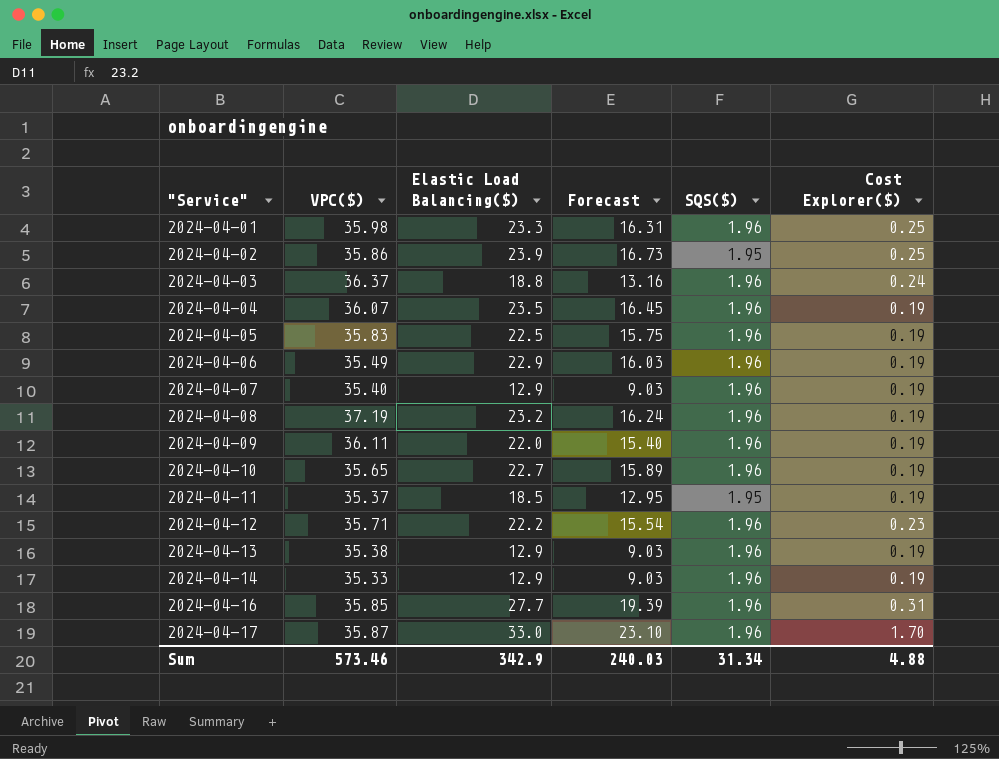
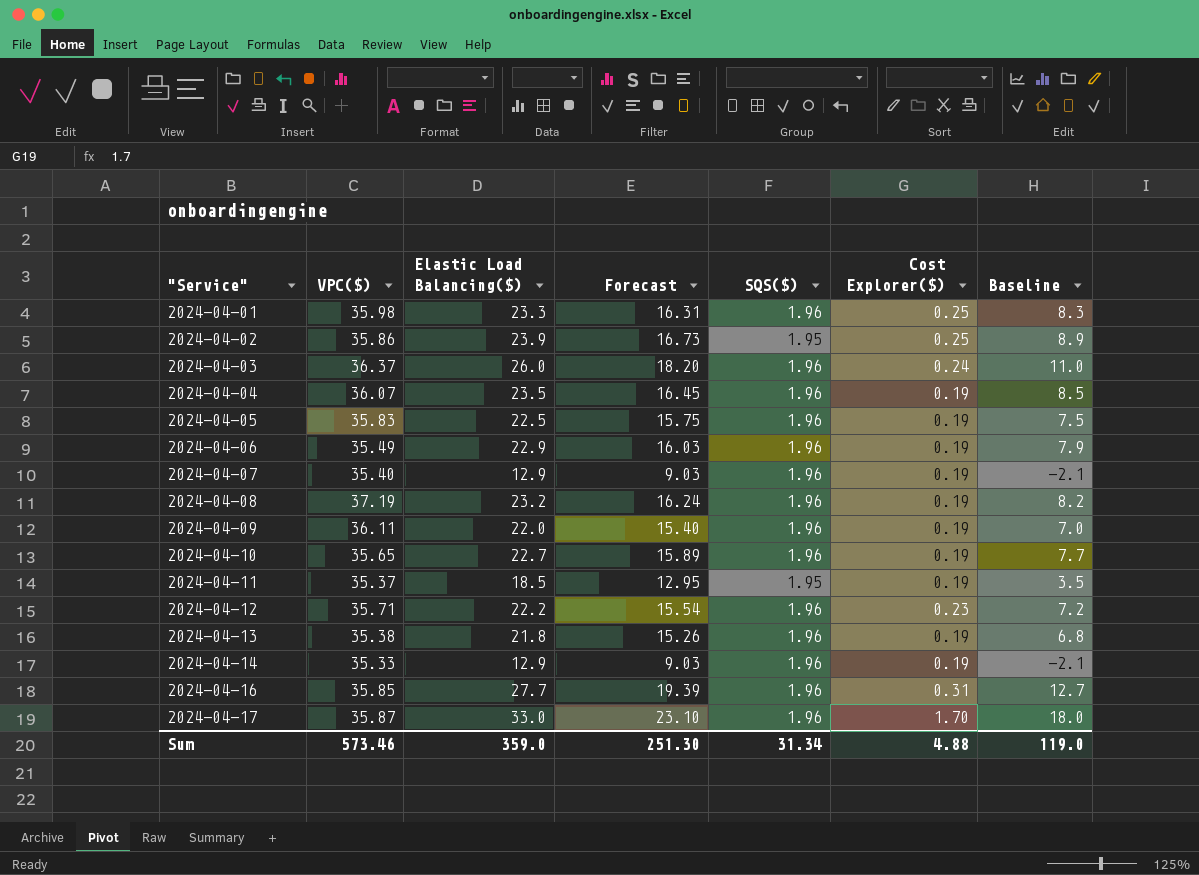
column Baseline | formula: none -> [Elastic Load Balancing($)] - 15
2024-04-03 | Elastic Load Balancing($): 18.8 -> 26.0
2024-04-03 | Forecast: 13.16 -> 18.20
2024-04-13 | Elastic Load Balancing($): 12.9 -> 21.8
2024-04-13 | Forecast: 9.03 -> 15.26
Sum | Elastic Load Balancing($): 342.9 -> 359.0
Sum | Forecast: 240.03 -> 251.30

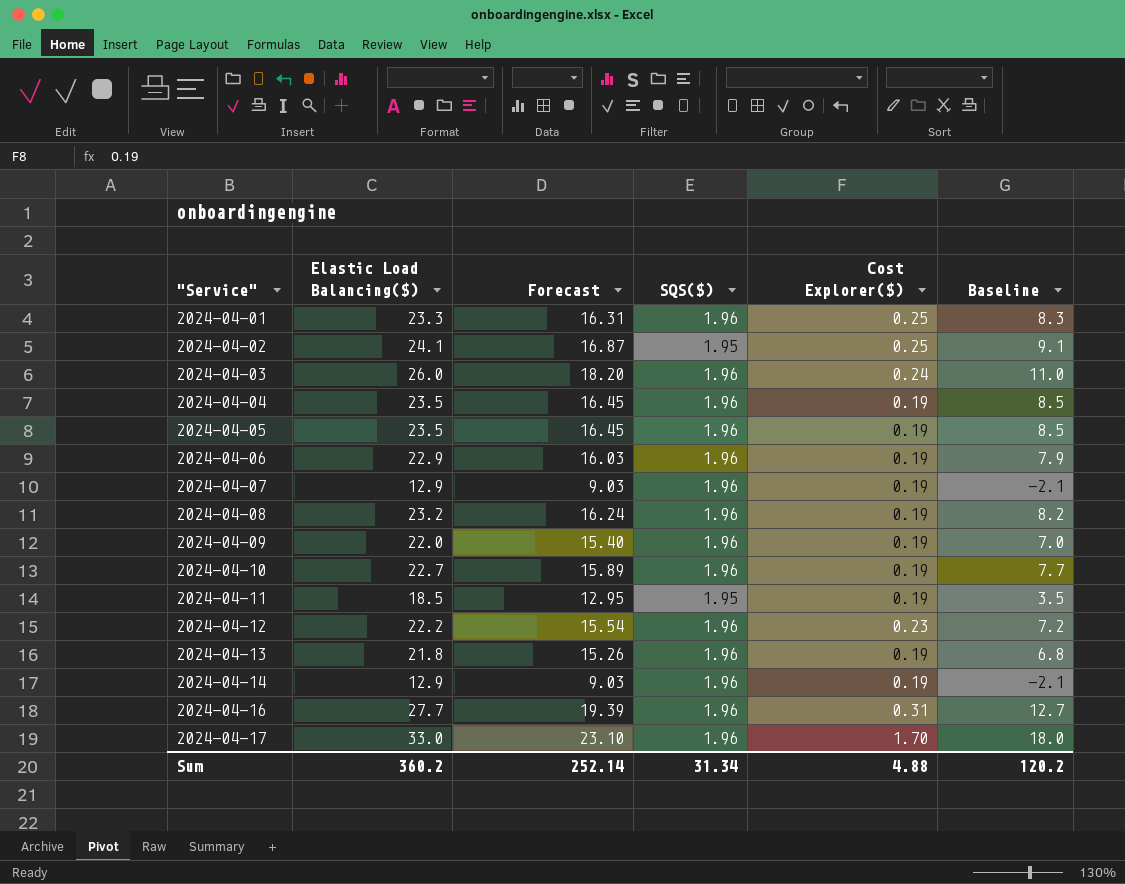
column VPC($) | position: 2 -> none
2024-04-02 | Elastic Load Balancing($): 23.9 -> 24.1
2024-04-02 | Forecast: 16.73 -> 16.87
2024-04-02 | Baseline: 8.9 -> 9.1
2024-04-05 | Elastic Load Balancing($): 22.5 -> 23.5
2024-04-05 | Forecast: 15.75 -> 16.45
2024-04-05 | Baseline: 7.5 -> 8.5
Sum | Elastic Load Balancing($): 359.0 -> 360.2
Sum | Forecast: 251.30 -> 252.14
Sum | Baseline: 119.0 -> 120.2

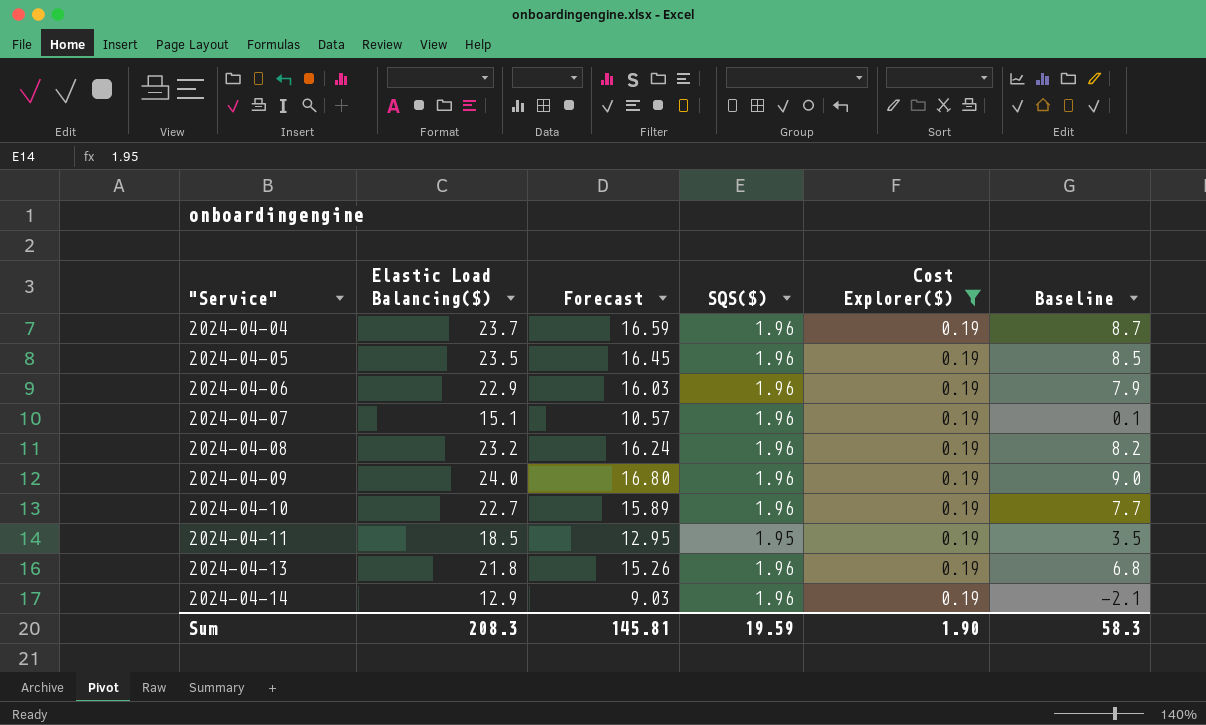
filter: none -> Cost Explorer($) = 0.19
2024-04-04 | Elastic Load Balancing($): 23.5 -> 23.7
2024-04-04 | Forecast: 16.45 -> 16.59
2024-04-04 | Baseline: 8.5 -> 8.7
2024-04-07 | Elastic Load Balancing($): 12.9 -> 15.1
2024-04-07 | Forecast: 9.03 -> 10.57
2024-04-07 | Baseline: -2.1 -> 0.1
2024-04-09 | Elastic Load Balancing($): 22.0 -> 24.0
2024-04-09 | Forecast: 15.40 -> 16.80
2024-04-09 | Baseline: 7.0 -> 9.0
Sum | Elastic Load Balancing($): 360.2 -> 208.3
Sum | Forecast: 252.14 -> 145.81
Sum | SQS($): 31.34 -> 19.59
Sum | Cost Explorer($): 4.88 -> 1.90
Sum | Baseline: 120.2 -> 58.3

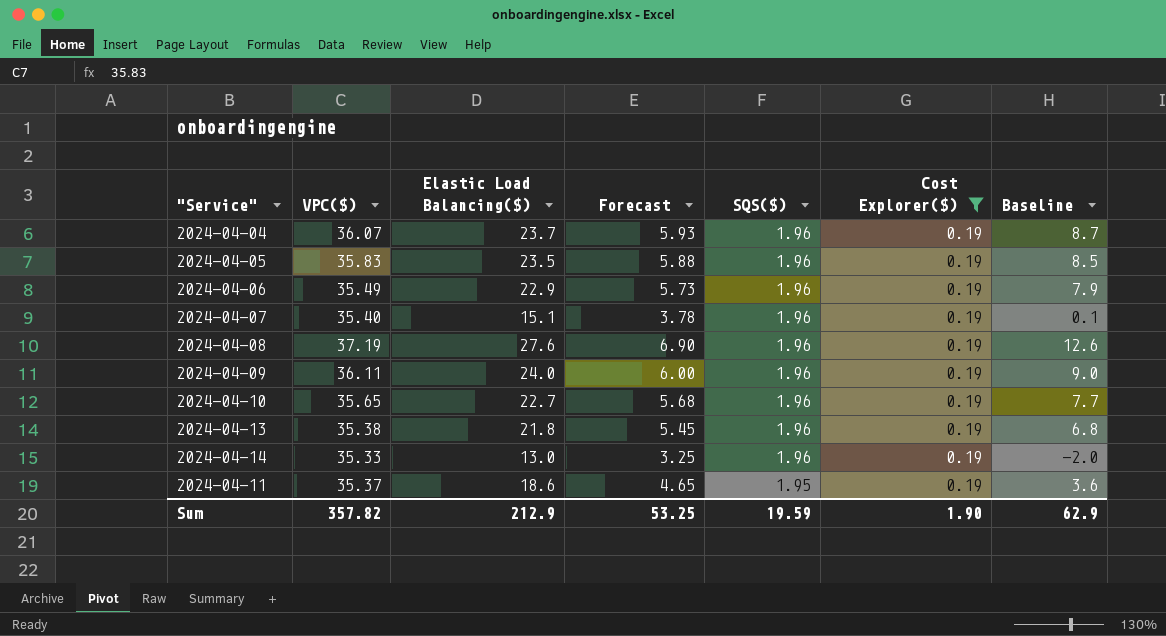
row order: "Service" ascending -> SQS($) descending
column VPC($) | position: none -> 2
column Forecast | formula: [Elastic Load Balancing($)] * 0.7 -> [Elastic Load Balancing($)] * 0.25
2024-04-08 | Elastic Load Balancing($): 23.2 -> 27.6
2024-04-08 | Baseline: 8.2 -> 12.6
2024-04-14 | Elastic Load Balancing($): 12.9 -> 13.0
2024-04-14 | Baseline: -2.1 -> -2.0
2024-04-11 | Elastic Load Balancing($): 18.5 -> 18.6
2024-04-11 | Baseline: 3.5 -> 3.6
Sum | Elastic Load Balancing($): 208.3 -> 212.9
Sum | Forecast: 145.81 -> 53.25
Sum | Baseline: 58.3 -> 62.9

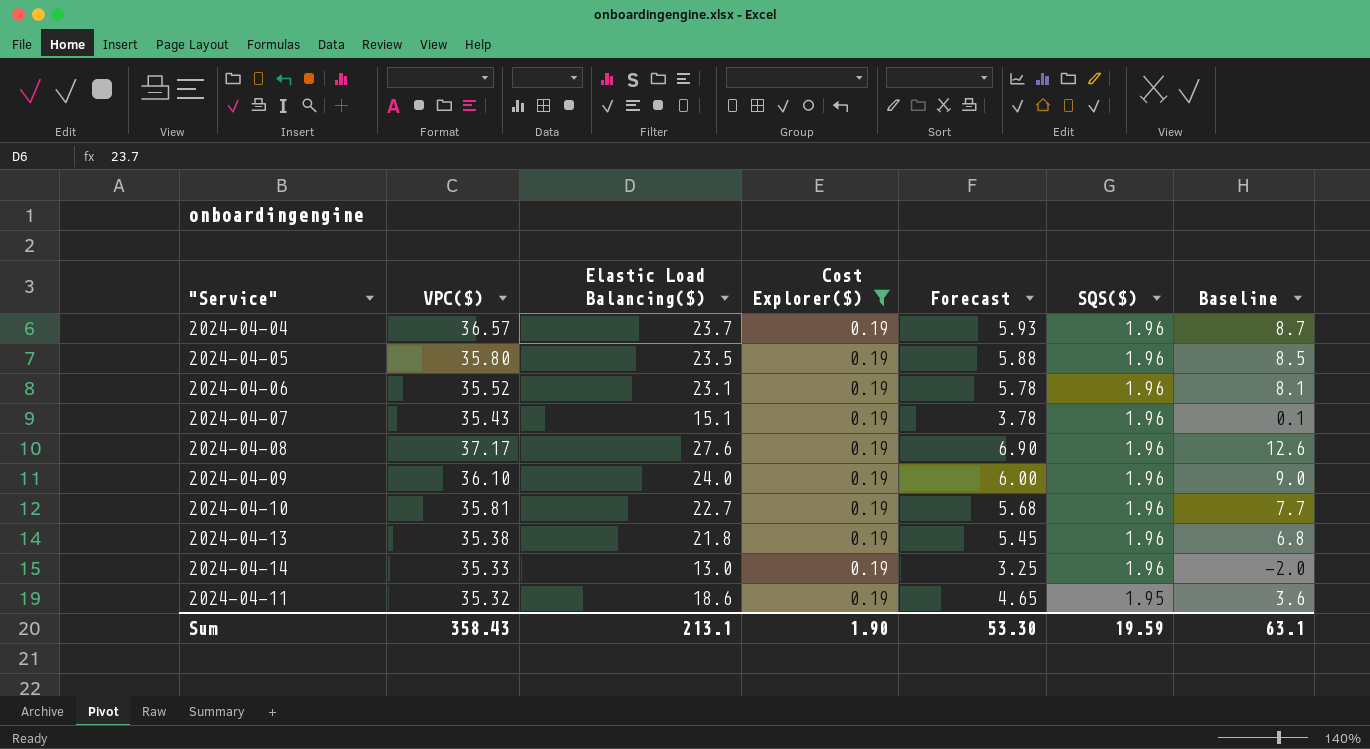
column Cost Explorer($) | position: 6 -> 4
2024-04-04 | VPC($): 36.07 -> 36.57
2024-04-05 | VPC($): 35.83 -> 35.80
2024-04-06 | VPC($): 35.49 -> 35.52
2024-04-06 | Elastic Load Balancing($): 22.9 -> 23.1
2024-04-06 | Forecast: 5.73 -> 5.78
2024-04-06 | Baseline: 7.9 -> 8.1
2024-04-07 | VPC($): 35.40 -> 35.43
2024-04-08 | VPC($): 37.19 -> 37.17
2024-04-09 | VPC($): 36.11 -> 36.10
2024-04-10 | VPC($): 35.65 -> 35.81
2024-04-11 | VPC($): 35.37 -> 35.32
Sum | VPC($): 357.82 -> 358.43
Sum | Elastic Load Balancing($): 212.9 -> 213.1
Sum | Forecast: 53.25 -> 53.30
Sum | Baseline: 62.9 -> 63.1

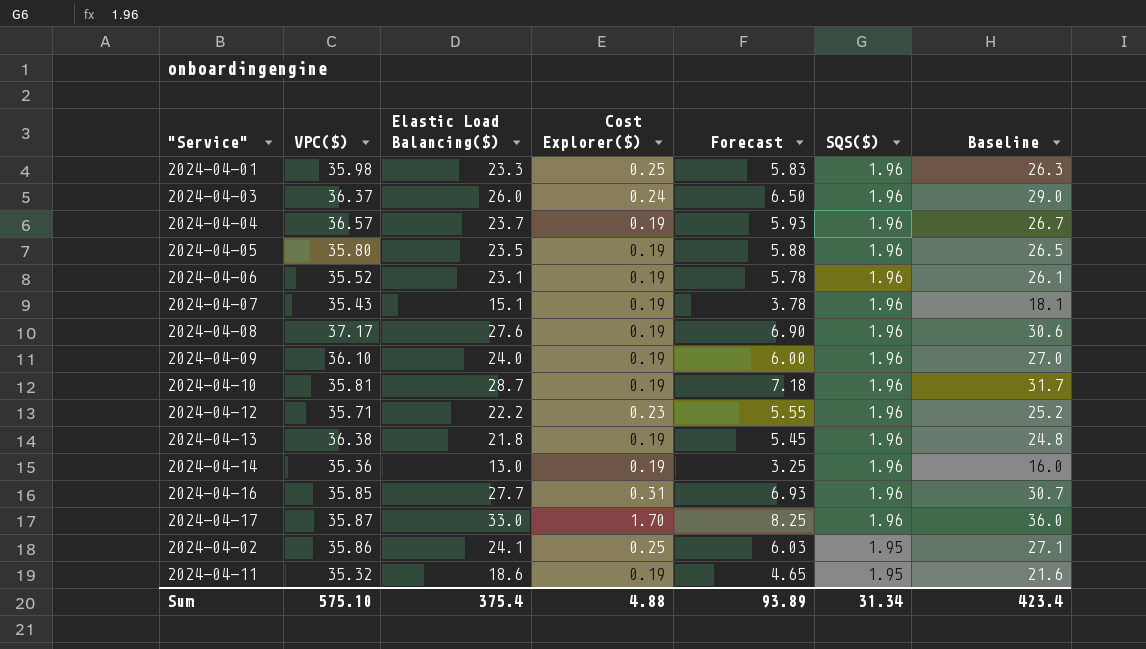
filter: Cost Explorer($) = 0.19 -> none
column Baseline | formula: [Elastic Load Balancing($)] - 15 -> [Elastic Load Balancing($)] + 3
2024-04-10 | Elastic Load Balancing($): 22.7 -> 28.7
2024-04-10 | Forecast: 5.68 -> 7.18
2024-04-13 | VPC($): 35.38 -> 36.38
2024-04-14 | VPC($): 35.33 -> 35.36
Sum | VPC($): 358.43 -> 575.10
Sum | Elastic Load Balancing($): 213.1 -> 375.4
Sum | Cost Explorer($): 1.90 -> 4.88
Sum | Forecast: 53.30 -> 93.89
Sum | SQS($): 19.59 -> 31.34
Sum | Baseline: 63.1 -> 423.4

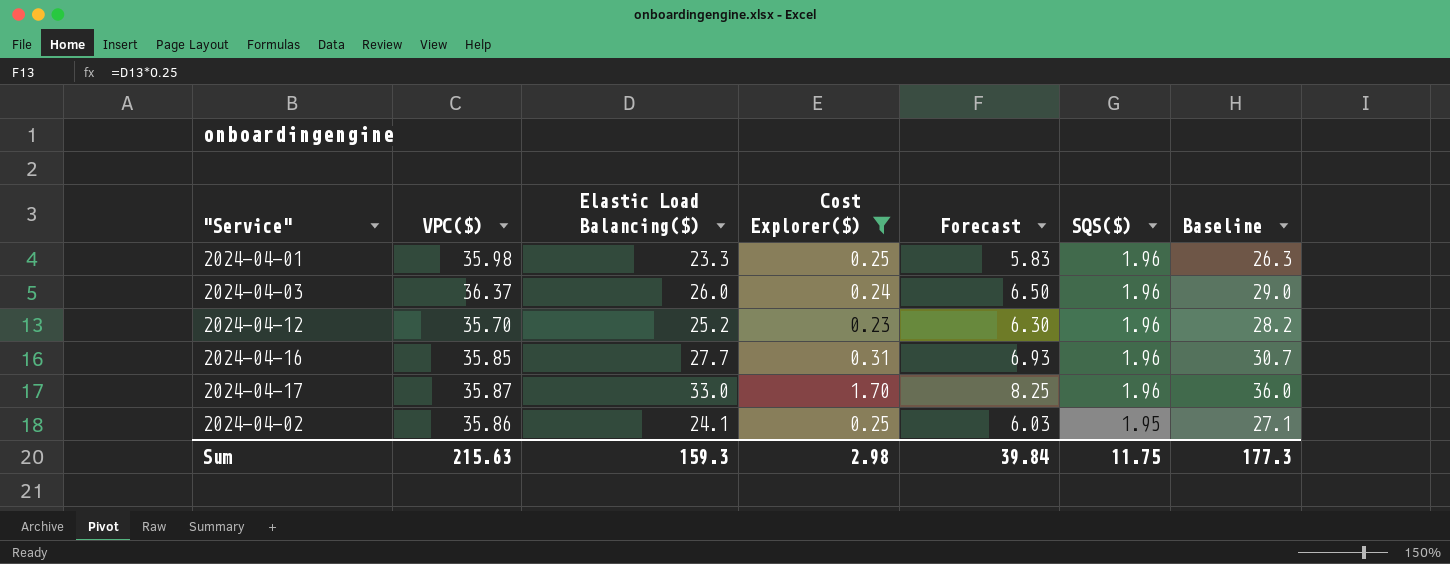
filter: none -> Cost Explorer($) != 0.19
2024-04-12 | VPC($): 35.71 -> 35.70
2024-04-12 | Elastic Load Balancing($): 22.2 -> 25.2
2024-04-12 | Forecast: 5.55 -> 6.30
2024-04-12 | Baseline: 25.2 -> 28.2
Sum | VPC($): 575.10 -> 215.63
Sum | Elastic Load Balancing($): 375.4 -> 159.3
Sum | Cost Explorer($): 4.88 -> 2.98
Sum | Forecast: 93.89 -> 39.84
Sum | SQS($): 31.34 -> 11.75
Sum | Baseline: 423.4 -> 177.3

